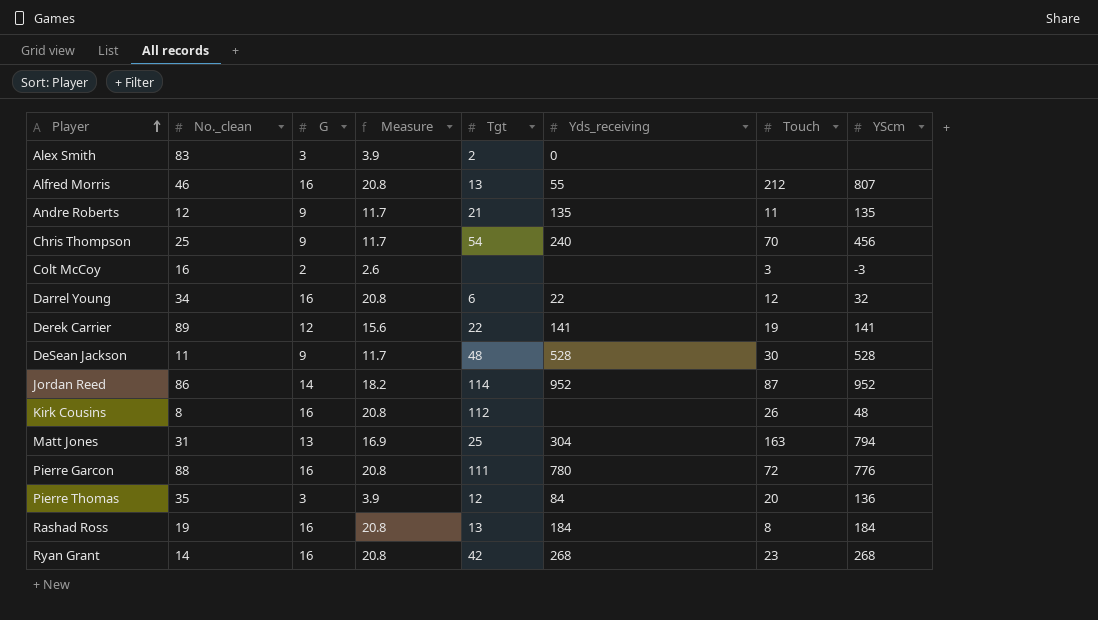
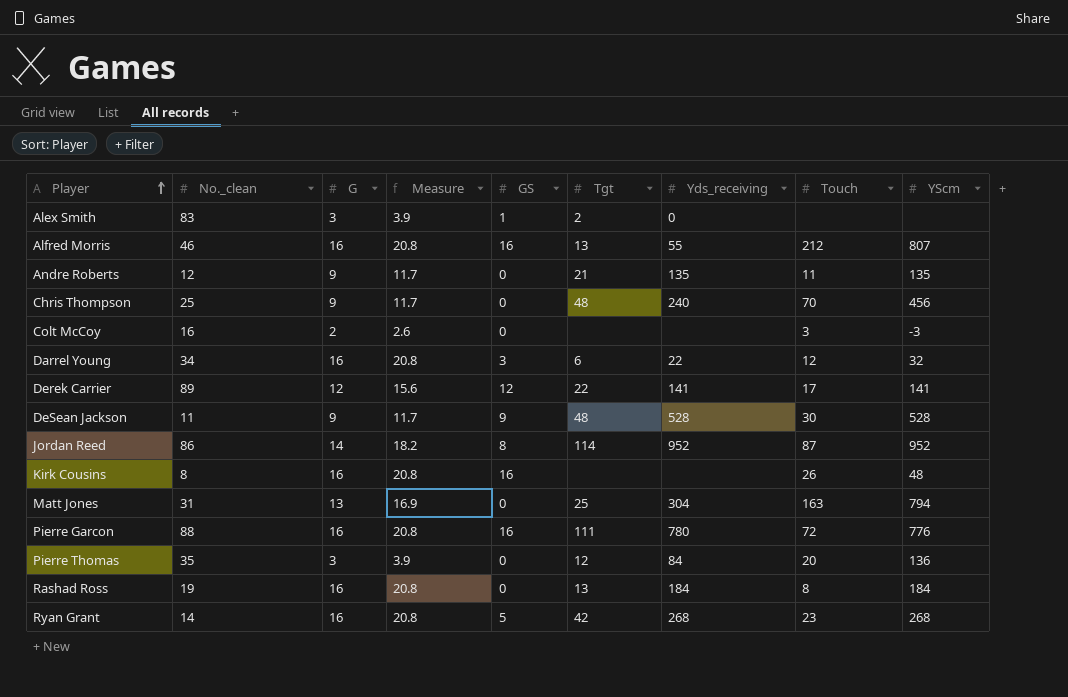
column GS | position: none -> 5
Chris Thompson | Tgt: 54 -> 48
Derek Carrier | Touch: 19 -> 17
Kirk Cousins | Tgt: 112 -> none

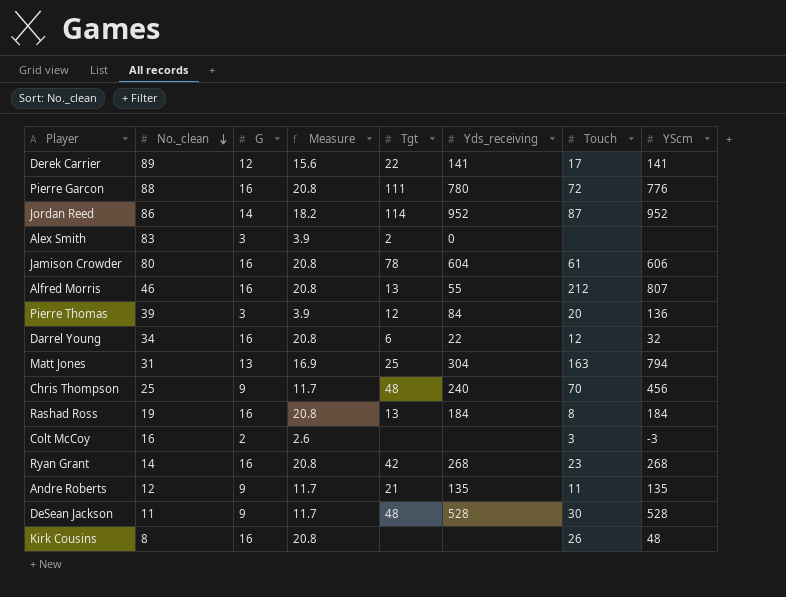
row order: Player ascending -> No._clean descending
column GS | position: 5 -> none
row Jamison Crowder: none -> 80 | 16 | 20.8 | 78 | 604 | 61 | 606
Pierre Thomas | No._clean: 35 -> 39

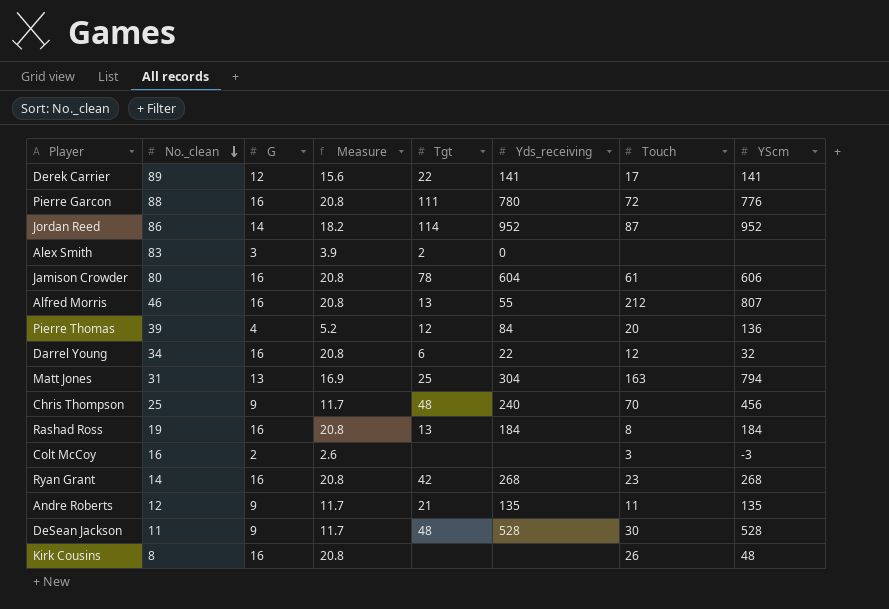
Pierre Thomas | G: 3 -> 4
Pierre Thomas | Measure: 3.9 -> 5.2

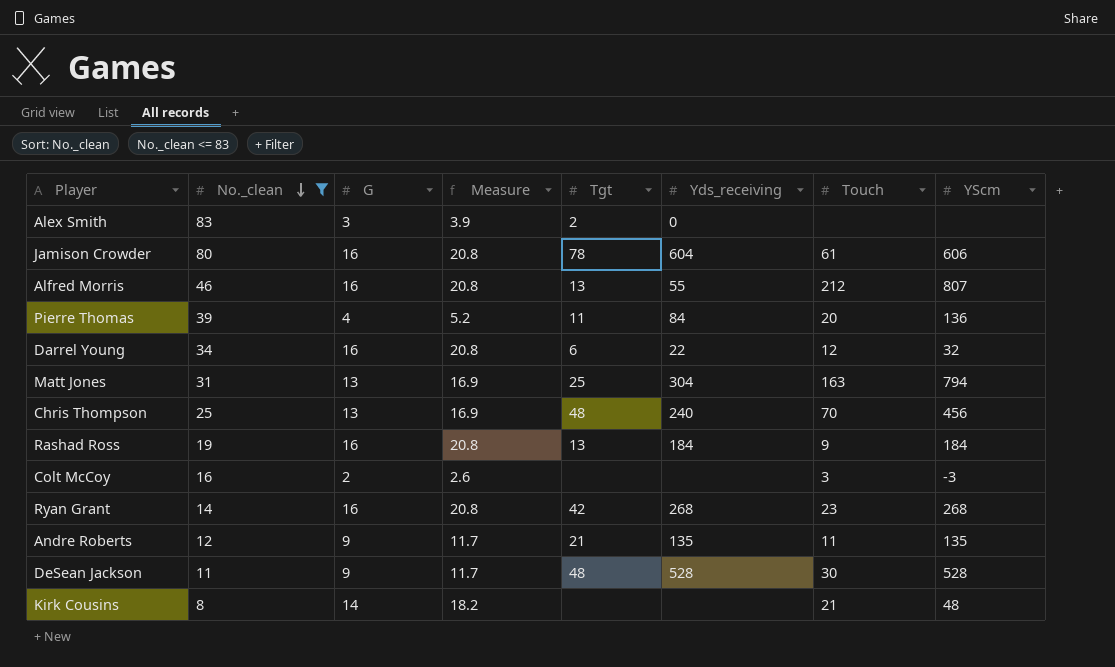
filter: none -> No._clean <= 83
Pierre Thomas | Tgt: 12 -> 11
Chris Thompson | G: 9 -> 13
Chris Thompson | Measure: 11.7 -> 16.9
Rashad Ross | Touch: 8 -> 9
Kirk Cousins | G: 16 -> 14
Kirk Cousins | Measure: 20.8 -> 18.2
Kirk Cousins | Touch: 26 -> 21

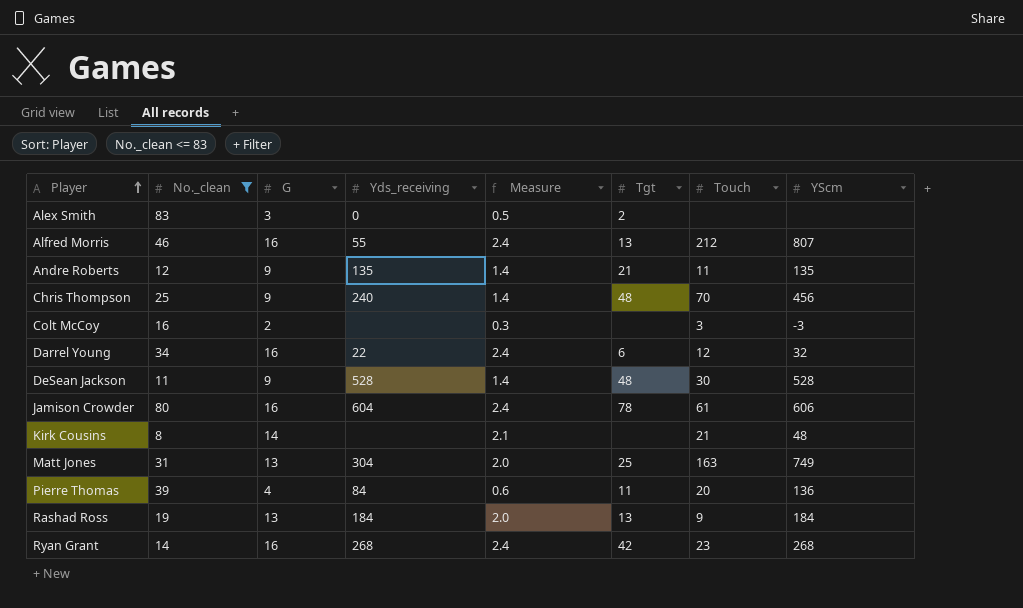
row order: No._clean descending -> Player ascending
column Yds_receiving | position: 6 -> 4
column Measure | formula: [G] * 1.3 -> [G] * 0.15
Chris Thompson | G: 13 -> 9
Matt Jones | YScm: 794 -> 749
Rashad Ross | G: 16 -> 13

